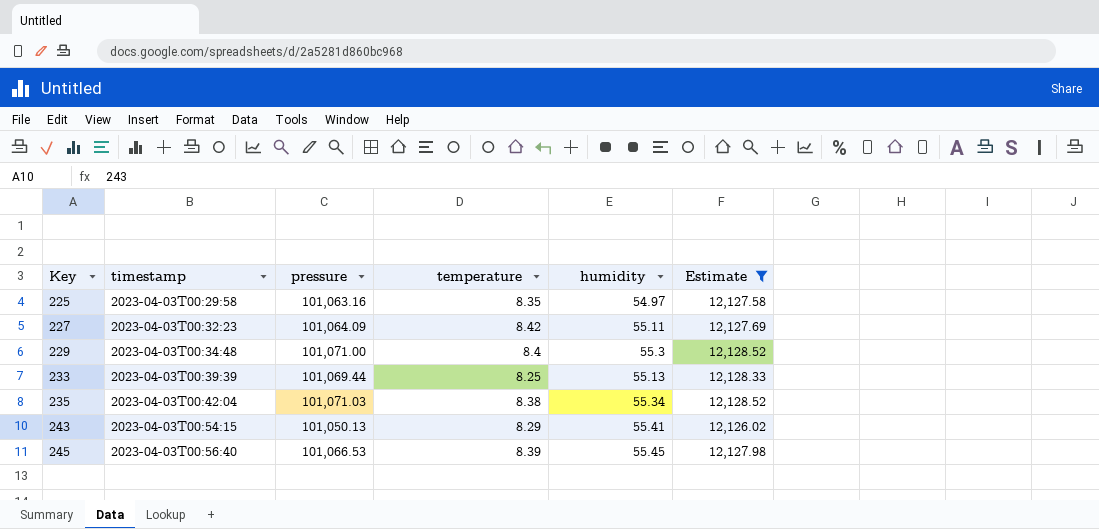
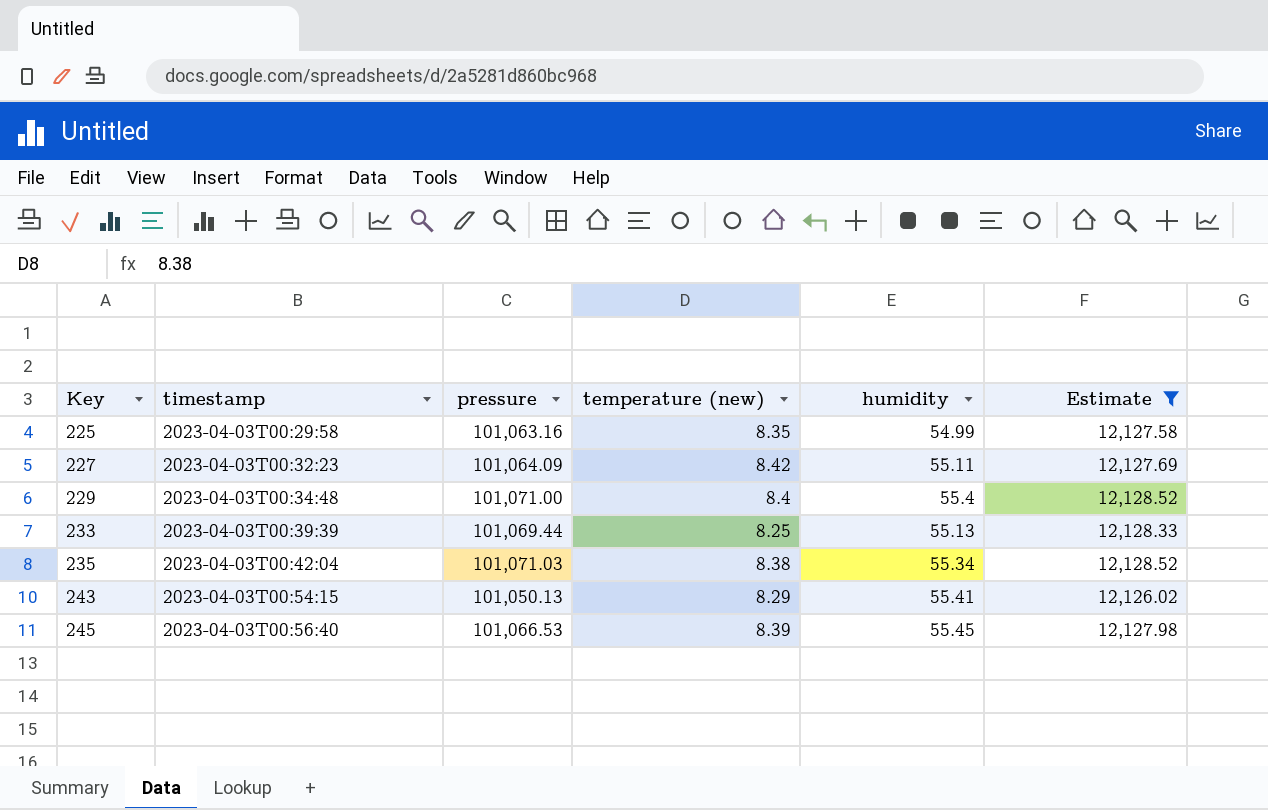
column name: temperature -> temperature (new)
225 | humidity: 54.97 -> 54.99
229 | humidity: 55.3 -> 55.4

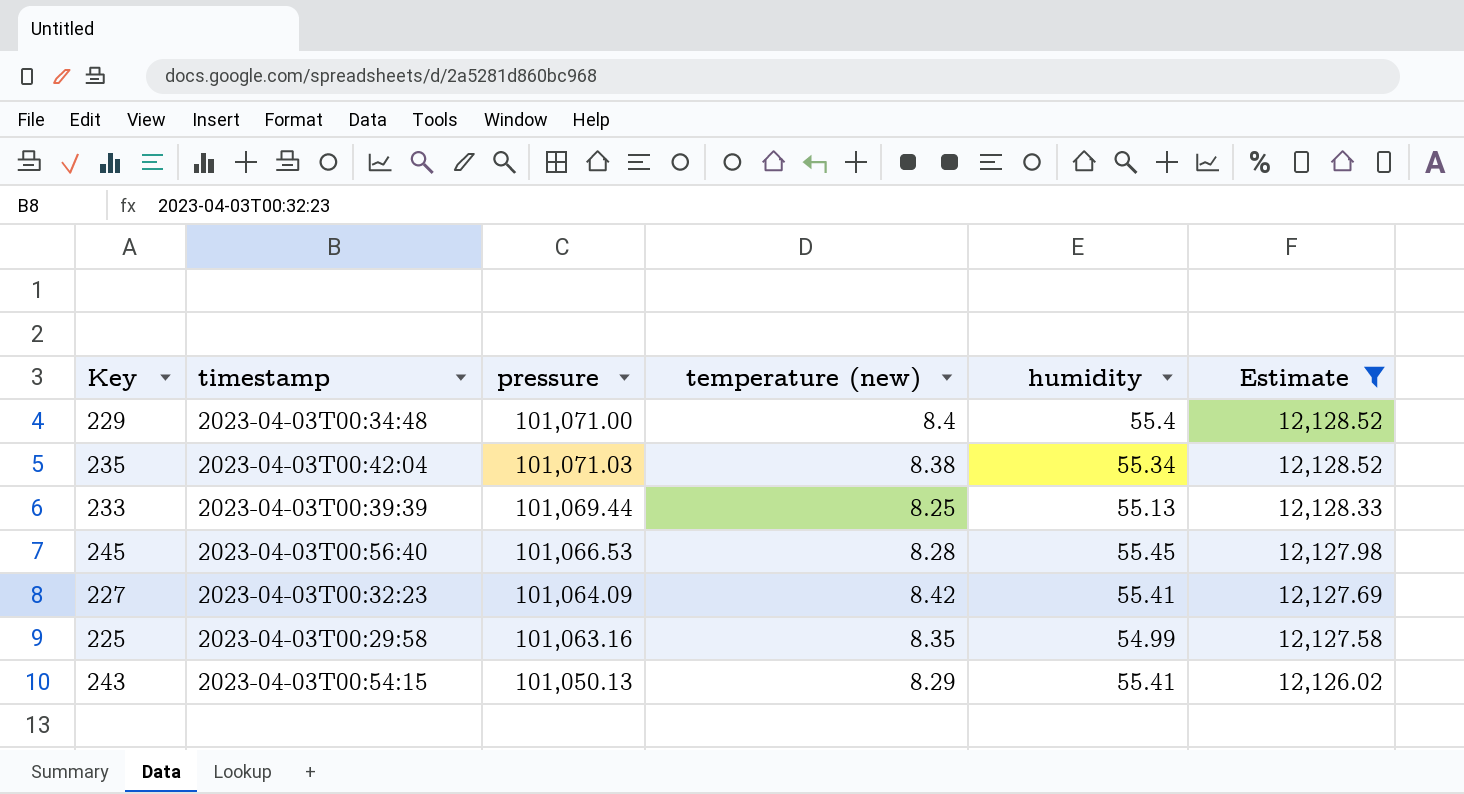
row order: Key ascending -> Estimate descending
245 | temperature (new): 8.39 -> 8.28
227 | humidity: 55.11 -> 55.41

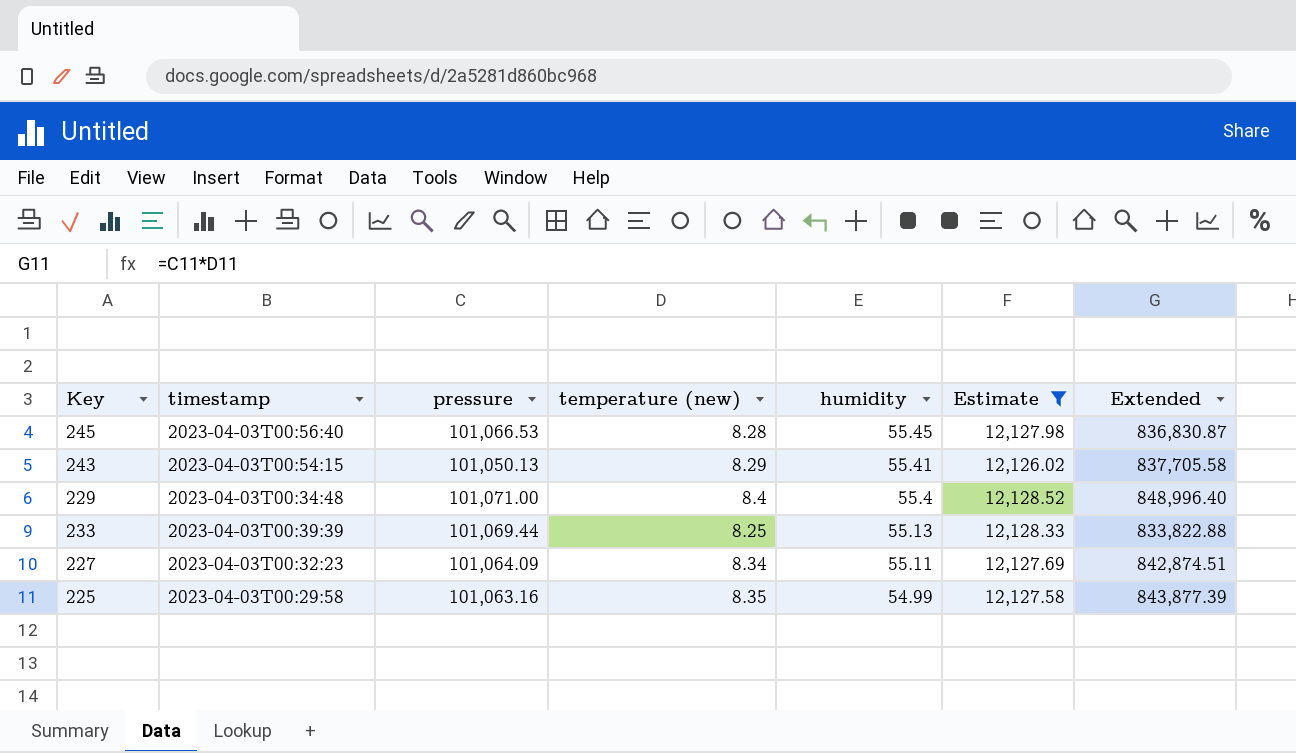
row order: Estimate descending -> humidity descending
column Extended | formula: none -> [pressure] * [temperature (new)]
row 235: 2023-04-03T00:42:04 | 101,071.03 | 8.38 | 55.34 | 12,128.52 -> none
227 | temperature (new): 8.42 -> 8.34
227 | humidity: 55.41 -> 55.11

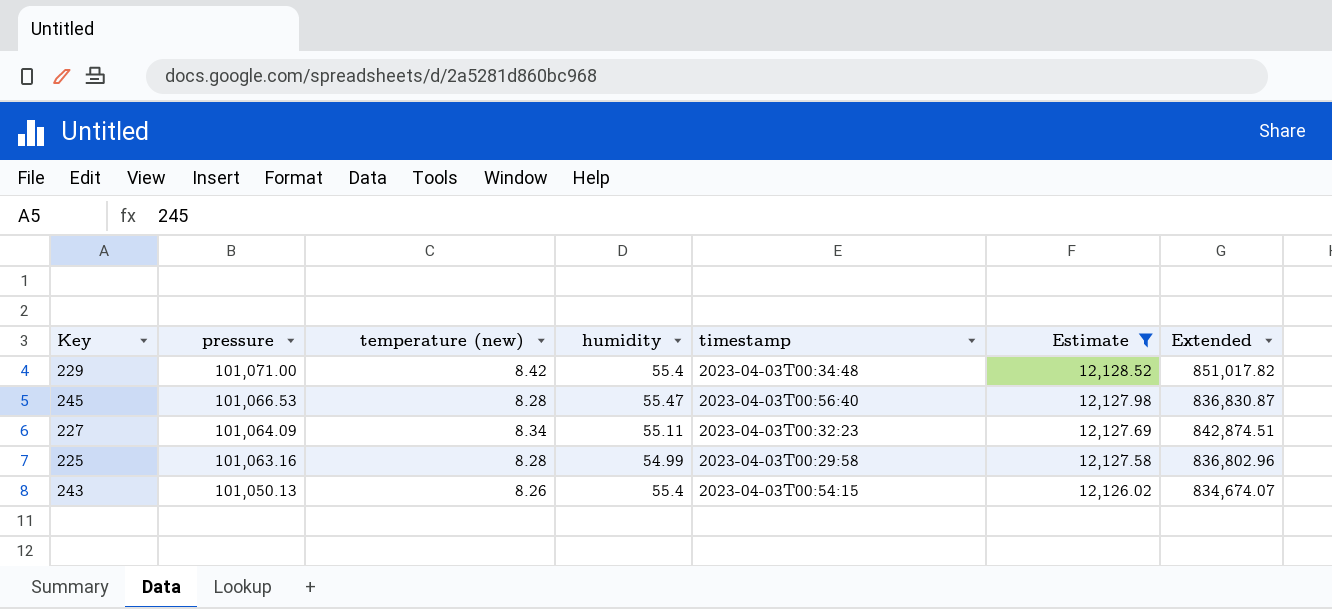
row order: humidity descending -> pressure descending
column timestamp | position: 2 -> 5
row 233: 2023-04-03T00:39:39 | 101,069.44 | 8.25 | 55.13 | 12,128.33 | 833,822.88 -> none
229 | temperature (new): 8.4 -> 8.42
229 | Extended: 848,996.40 -> 851,017.82
245 | humidity: 55.45 -> 55.47
225 | temperature (new): 8.35 -> 8.28
225 | Extended: 843,877.39 -> 836,802.96
243 | temperature (new): 8.29 -> 8.26
243 | humidity: 55.41 -> 55.4
243 | Extended: 837,705.58 -> 834,674.07

